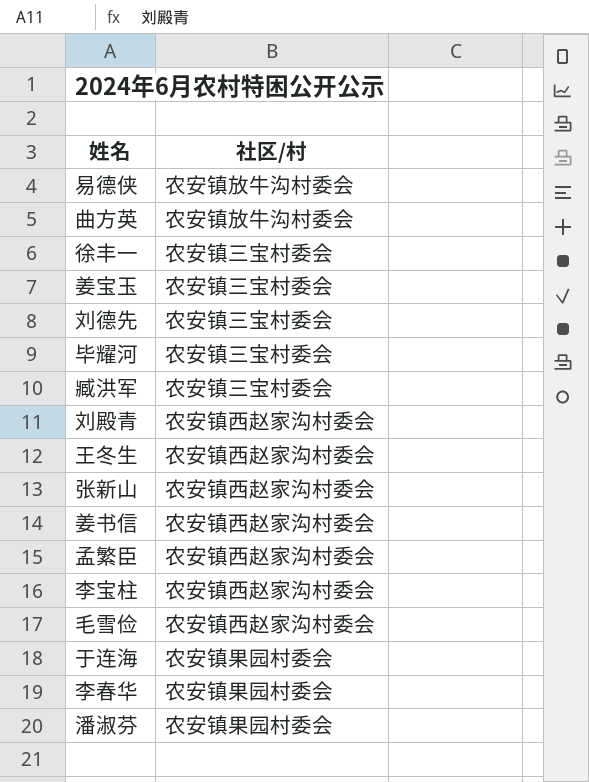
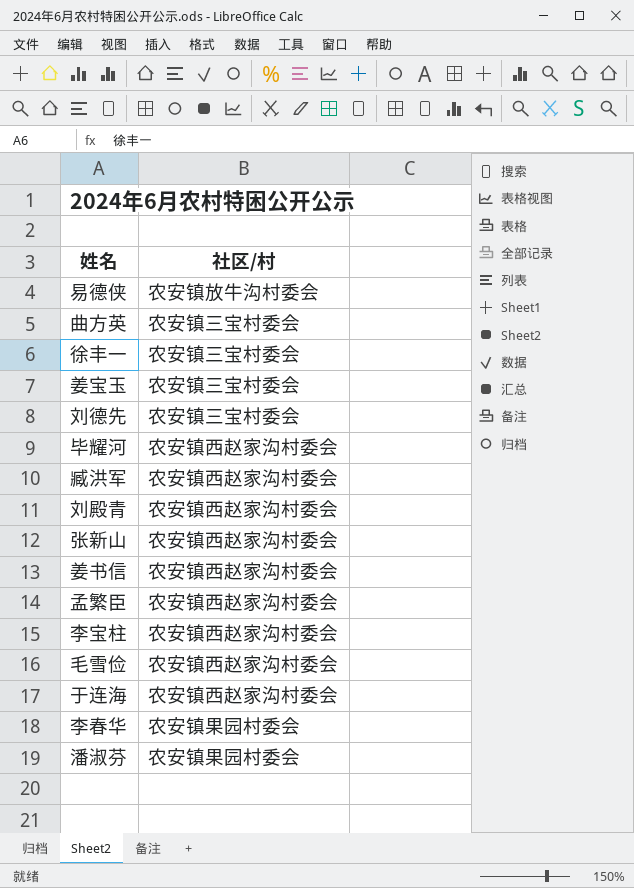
row 王冬生: 农安镇西赵家沟村委会 -> none
曲方英 | 社区/村: 农安镇放牛沟村委会 -> 农安镇三宝村委会
毕耀河 | 社区/村: 农安镇三宝村委会 -> 农安镇西赵家沟村委会
臧洪军 | 社区/村: 农安镇三宝村委会 -> 农安镇西赵家沟村委会
于连海 | 社区/村: 农安镇果园村委会 -> 农安镇西赵家沟村委会

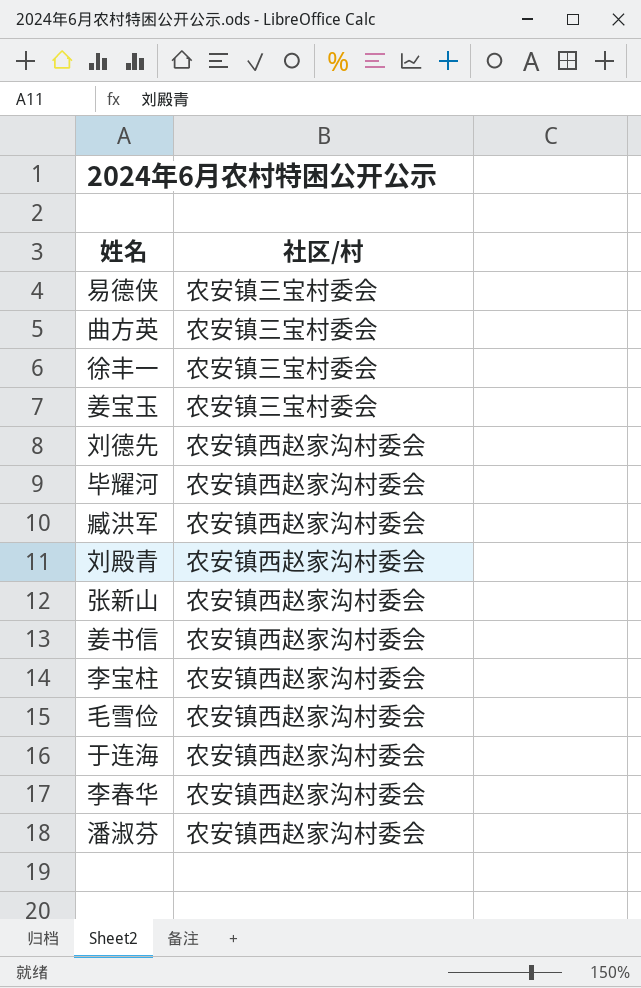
row 孟繁臣: 农安镇西赵家沟村委会 -> none
易德侠 | 社区/村: 农安镇放牛沟村委会 -> 农安镇三宝村委会
刘德先 | 社区/村: 农安镇三宝村委会 -> 农安镇西赵家沟村委会
李春华 | 社区/村: 农安镇果园村委会 -> 农安镇西赵家沟村委会
潘淑芬 | 社区/村: 农安镇果园村委会 -> 农安镇西赵家沟村委会

